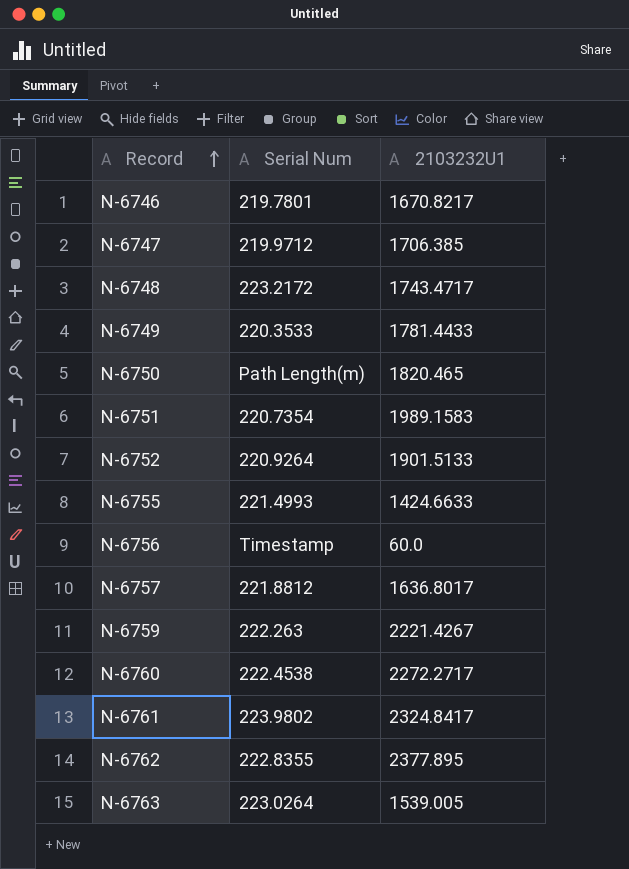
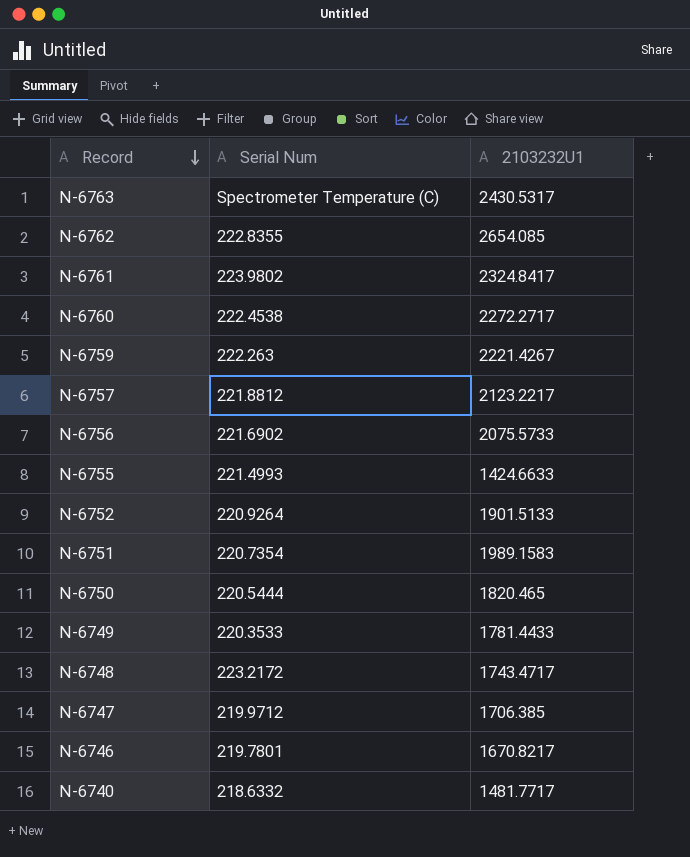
row order: Record ascending -> Record descending
N-6763 | Serial Num: 223.0264 -> Spectrometer Temperature (C)
N-6763 | 2103232U1: 1539.005 -> 2430.5317
N-6762 | 2103232U1: 2377.895 -> 2654.085
N-6757 | 2103232U1: 1636.8017 -> 2123.2217
N-6756 | Serial Num: Timestamp -> 221.6902
N-6756 | 2103232U1: 60.0 -> 2075.5733
N-6750 | Serial Num: Path Length(m) -> 220.5444
row N-6740: none -> 218.6332 | 1481.7717

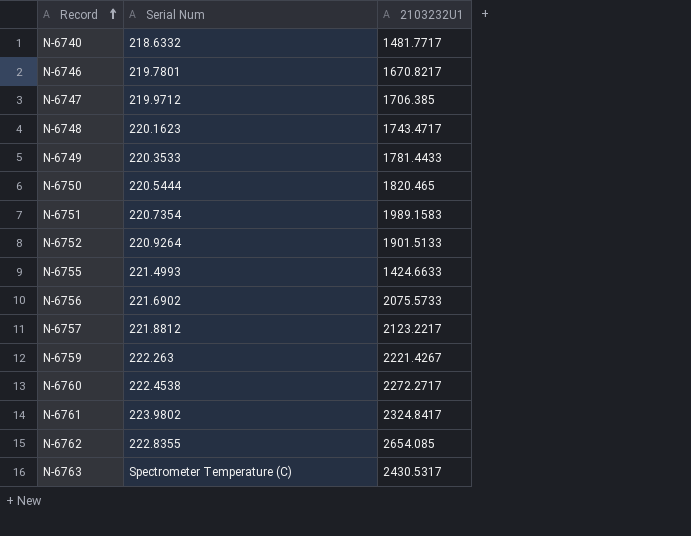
row order: Record descending -> Record ascending
N-6748 | Serial Num: 223.2172 -> 220.1623

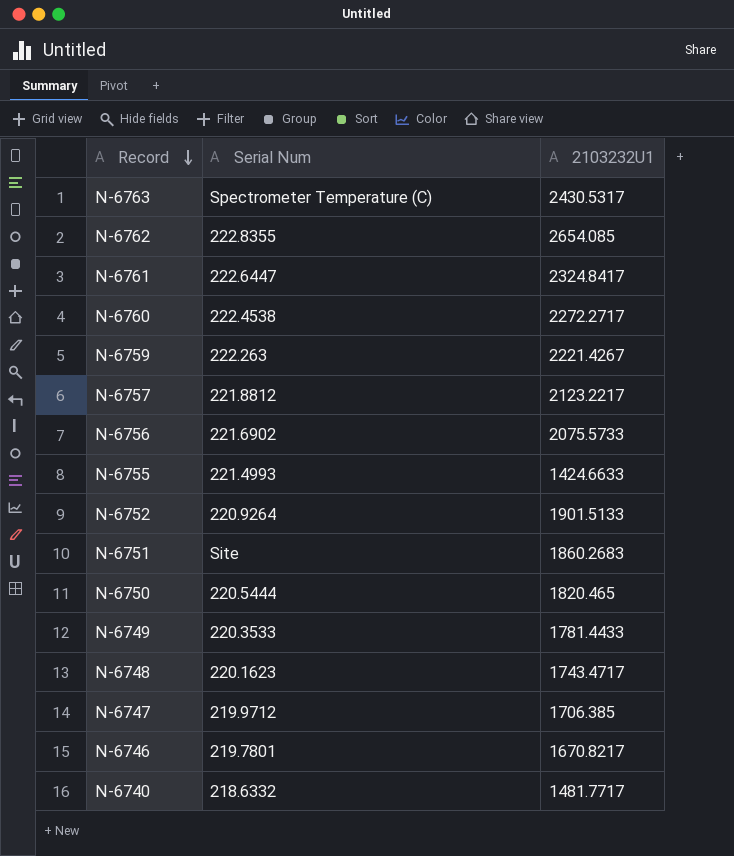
row order: Record ascending -> Record descending
N-6761 | Serial Num: 223.9802 -> 222.6447
N-6751 | Serial Num: 220.7354 -> Site
N-6751 | 2103232U1: 1989.1583 -> 1860.2683

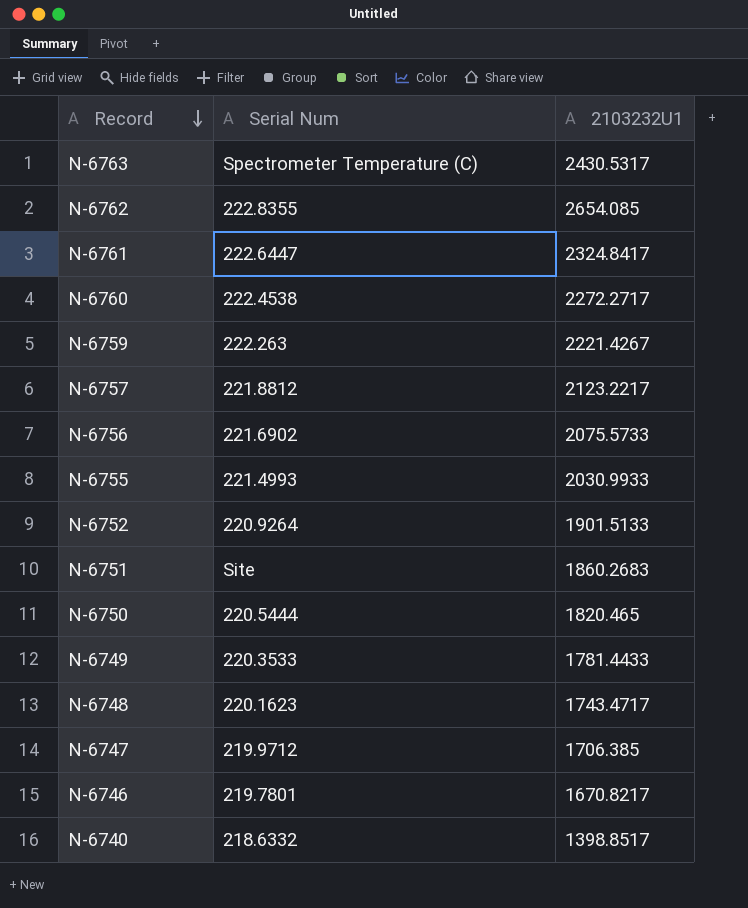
N-6755 | 2103232U1: 1424.6633 -> 2030.9933
N-6740 | 2103232U1: 1481.7717 -> 1398.8517

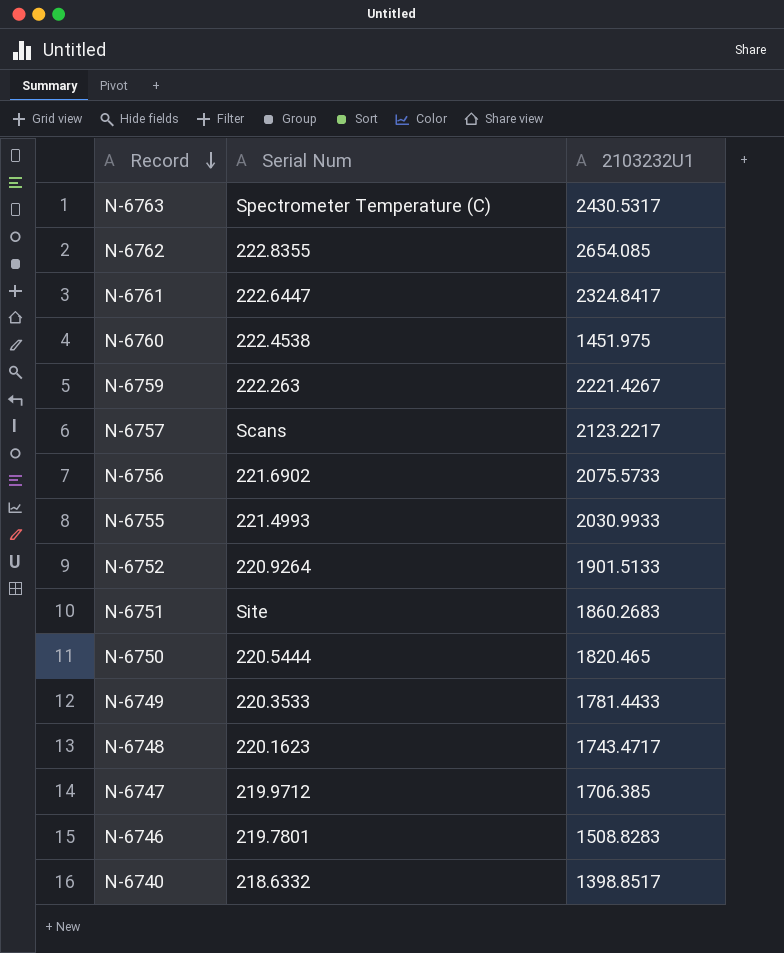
N-6760 | 2103232U1: 2272.2717 -> 1451.975
N-6757 | Serial Num: 221.8812 -> Scans
N-6746 | 2103232U1: 1670.8217 -> 1508.8283

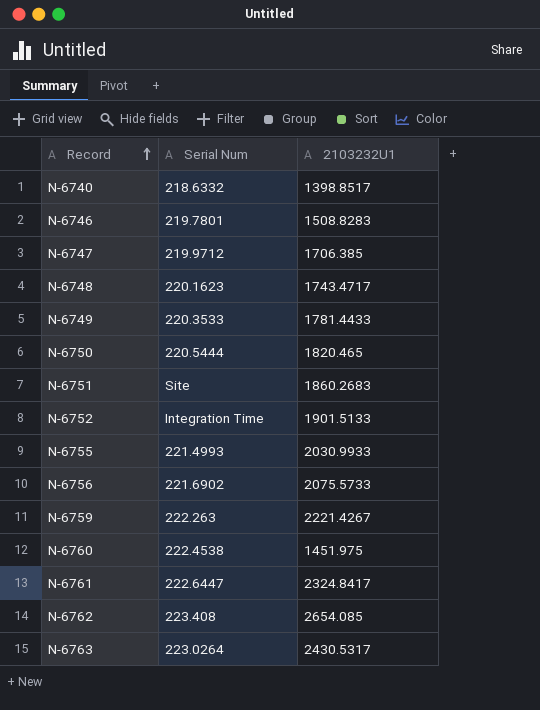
row order: Record descending -> Record ascending
row N-6757: Scans | 2123.2217 -> none
N-6752 | Serial Num: 220.9264 -> Integration Time
N-6762 | Serial Num: 222.8355 -> 223.408
N-6763 | Serial Num: Spectrometer Temperature (C) -> 223.0264

